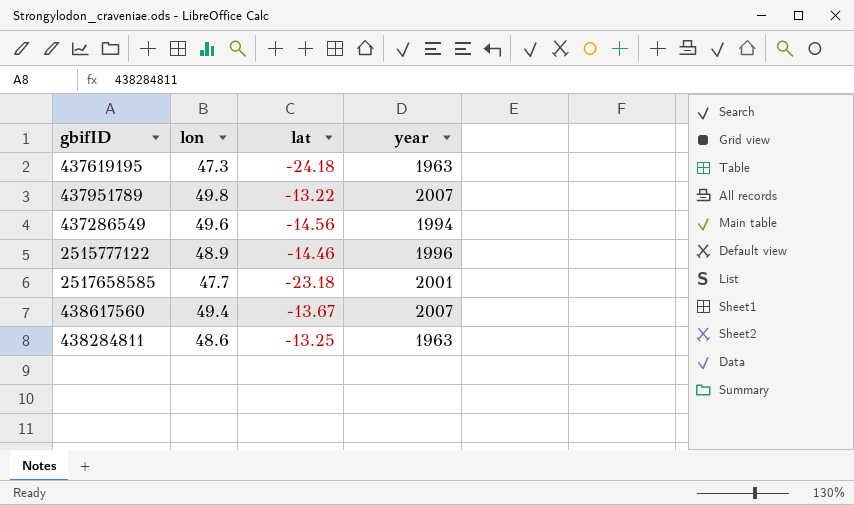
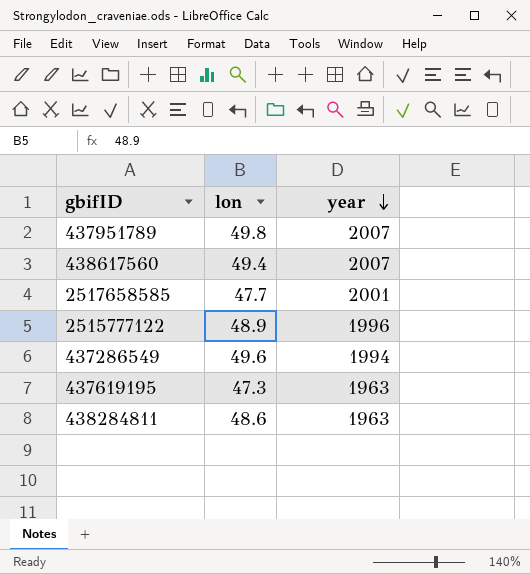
row order: none -> year descending
column lat | position: 3 -> none

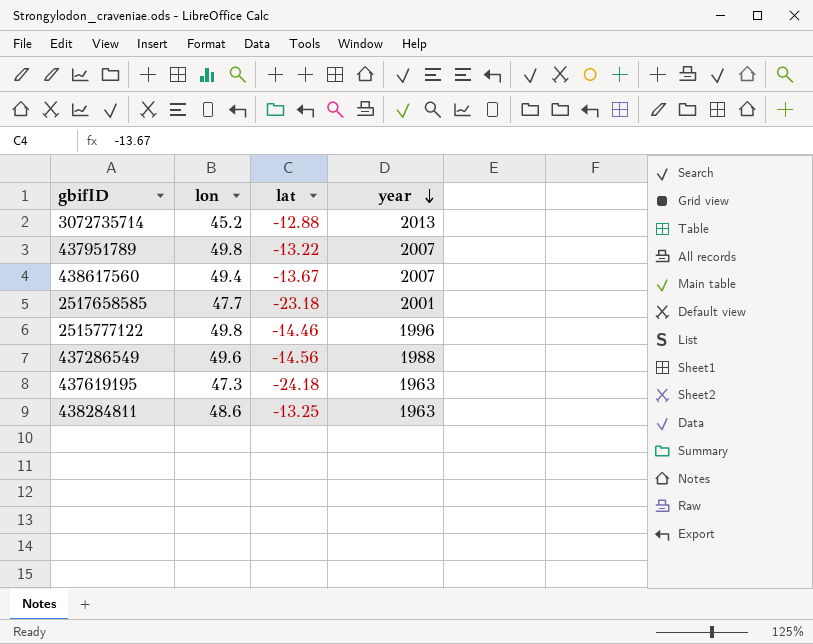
column lat | position: none -> 3
row 3072735714: none -> 45.2 | -12.88 | 2013
2515777122 | lon: 48.9 -> 49.8
437286549 | year: 1994 -> 1988

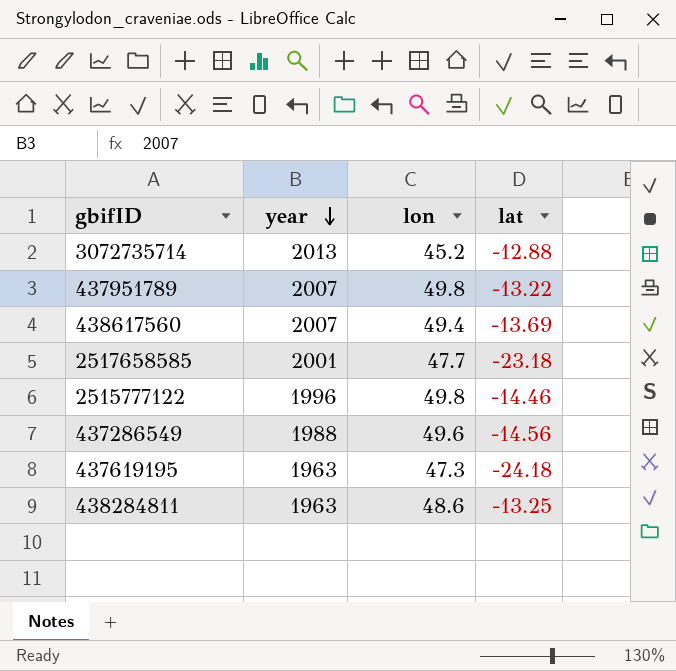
column year | position: 4 -> 2
438617560 | lat: -13.67 -> -13.69

